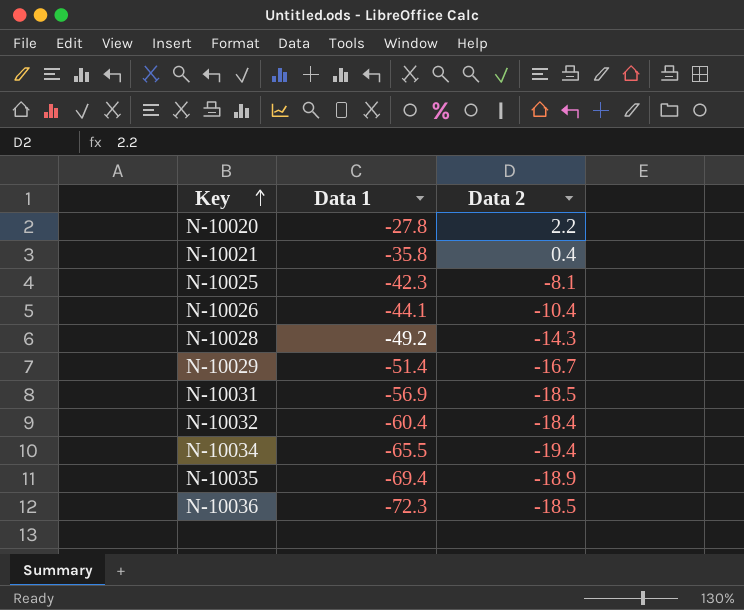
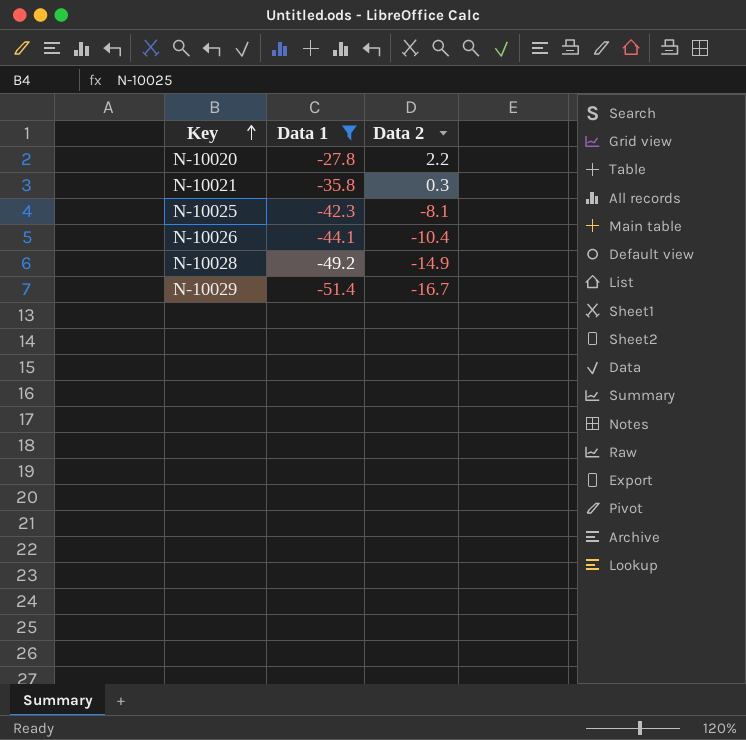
filter: none -> Data 1 >= -51.4
N-10021 | Data 2: 0.4 -> 0.3
N-10028 | Data 2: -14.3 -> -14.9

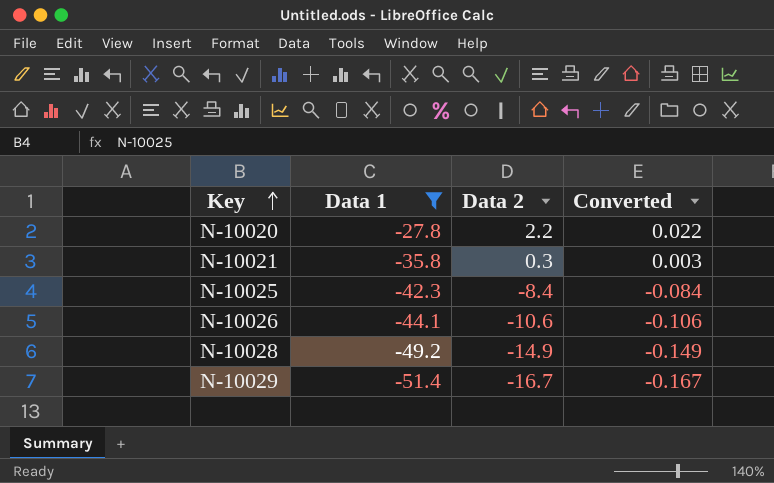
column Converted | formula: none -> [Data 2] * 0.01
N-10025 | Data 2: -8.1 -> -8.4
N-10026 | Data 2: -10.4 -> -10.6

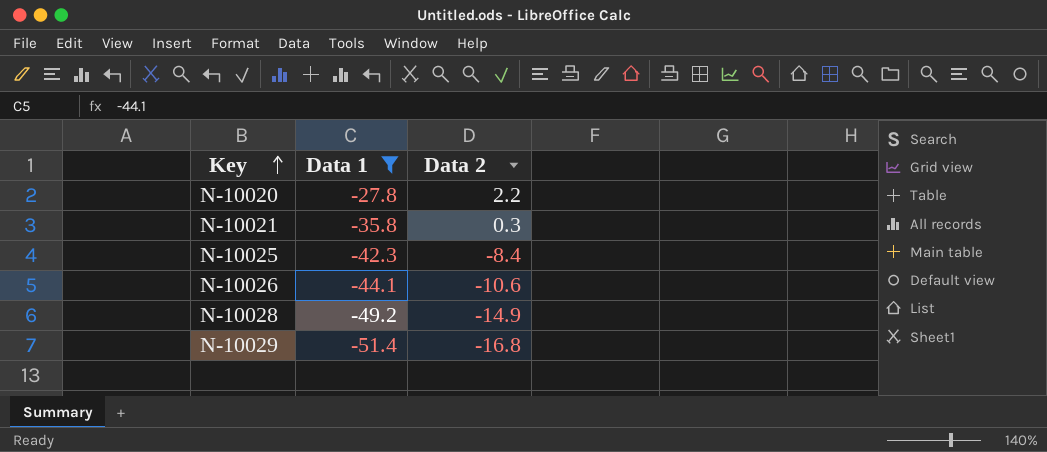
column Converted | formula: [Data 2] * 0.01 -> none
N-10029 | Data 2: -16.7 -> -16.8

